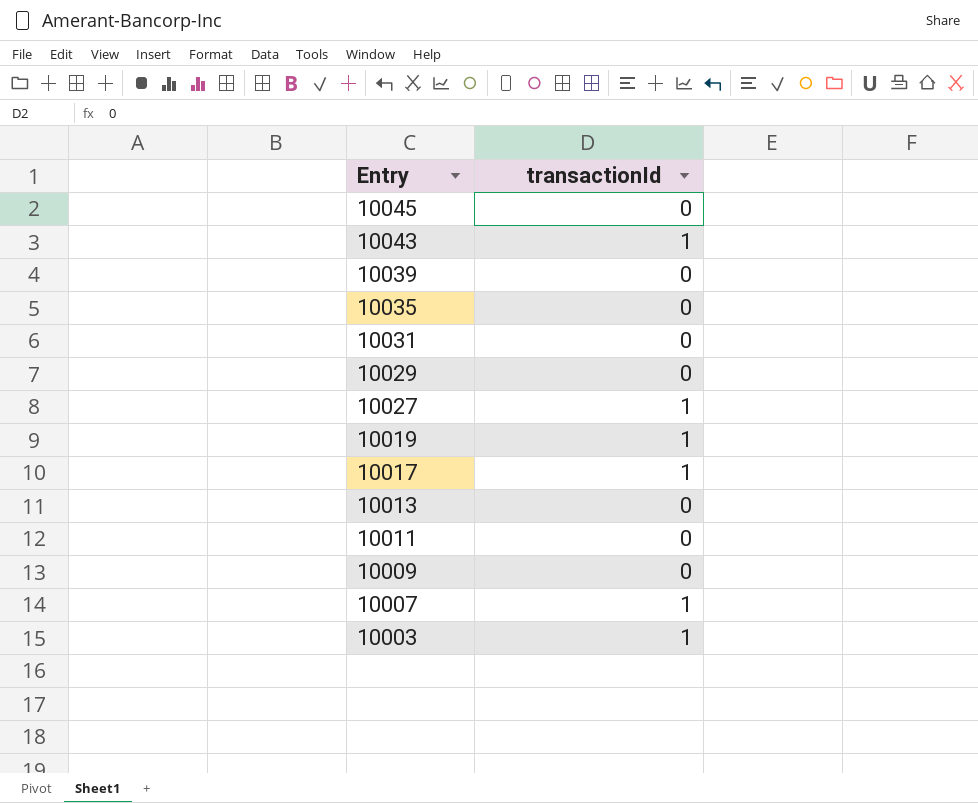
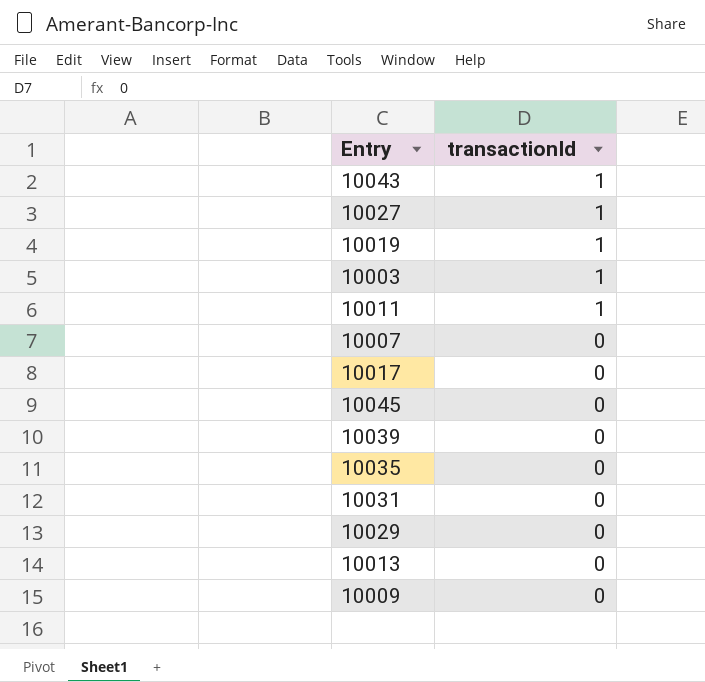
row order: Entry descending -> transactionId descending
10011 | transactionId: 0 -> 1
10007 | transactionId: 1 -> 0
10017 | transactionId: 1 -> 0

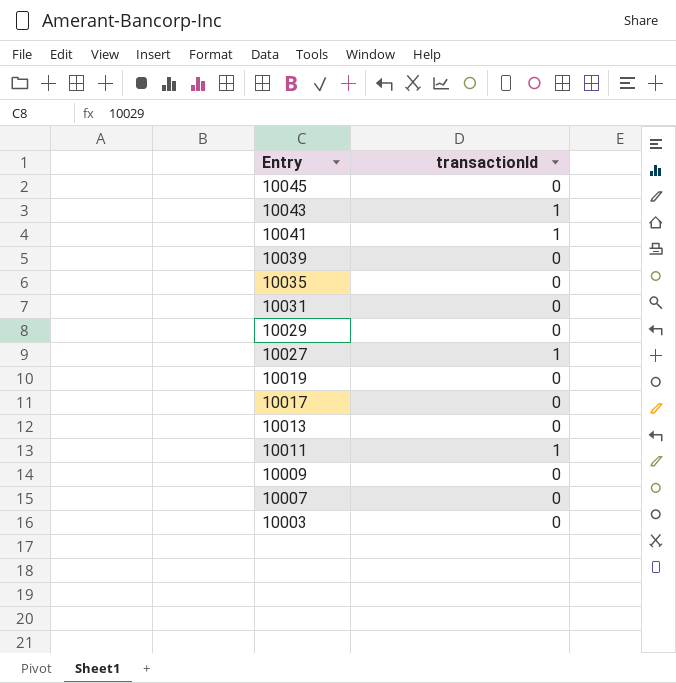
row order: transactionId descending -> Entry descending
row 10041: none -> 1
10019 | transactionId: 1 -> 0
10003 | transactionId: 1 -> 0

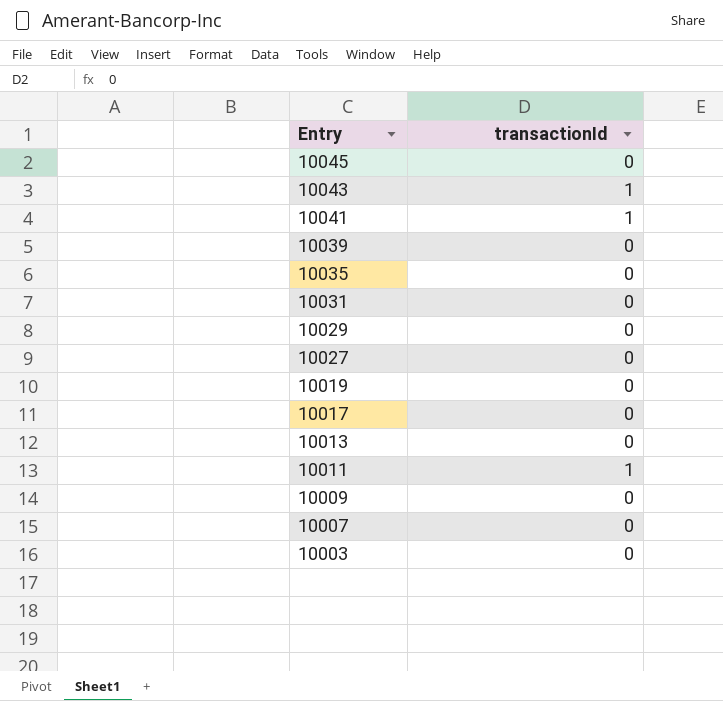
10027 | transactionId: 1 -> 0

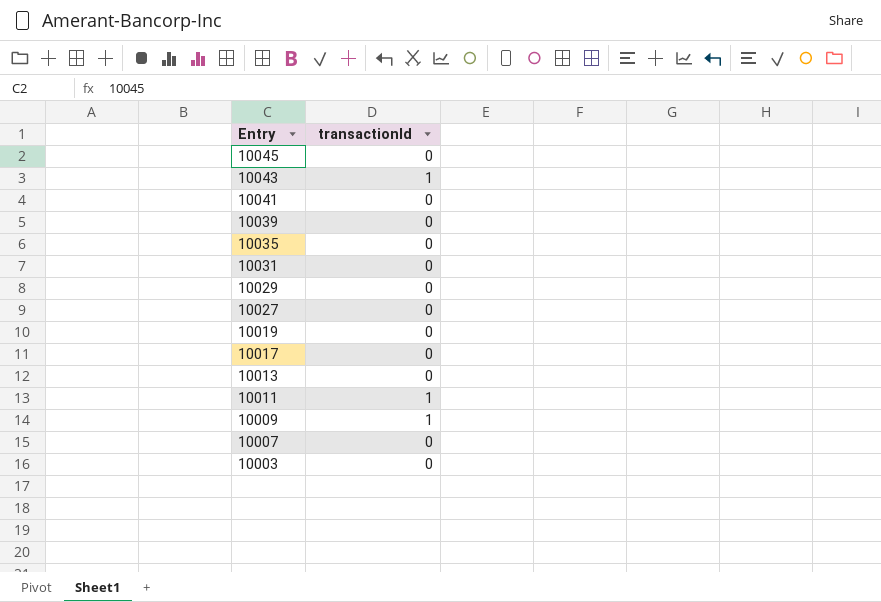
10041 | transactionId: 1 -> 0
10009 | transactionId: 0 -> 1

